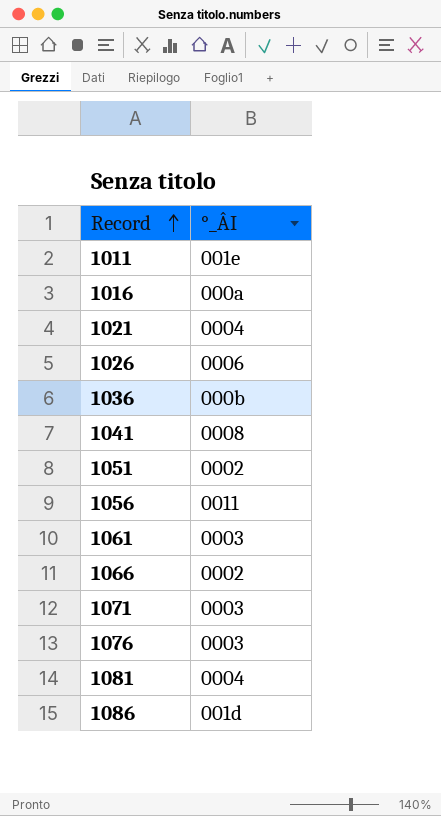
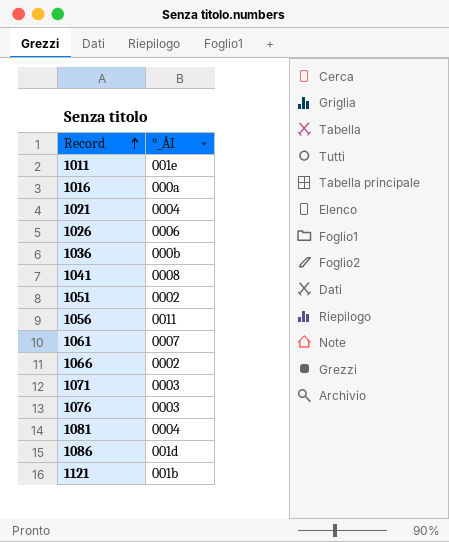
1061 | °_ÂI: 0003 -> 0007
row 1121: none -> 001b

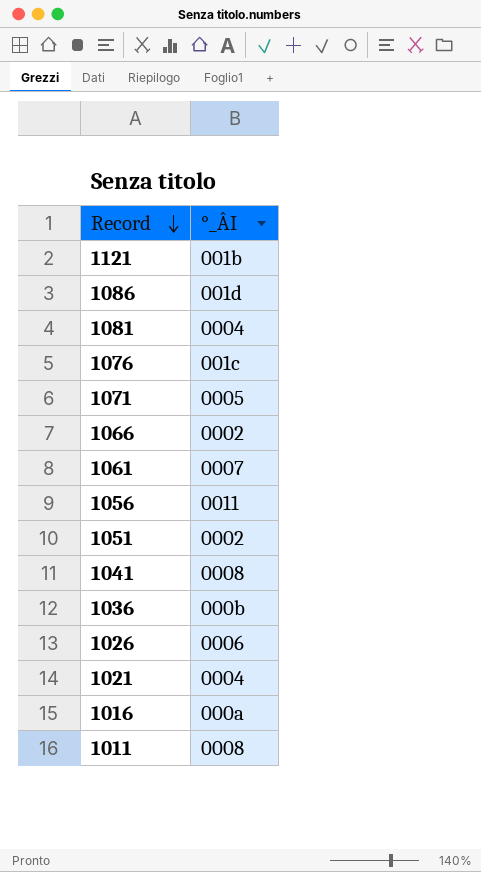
row order: Record ascending -> Record descending
1076 | °_ÂI: 0003 -> 001c
1071 | °_ÂI: 0003 -> 0005
1011 | °_ÂI: 001e -> 0008

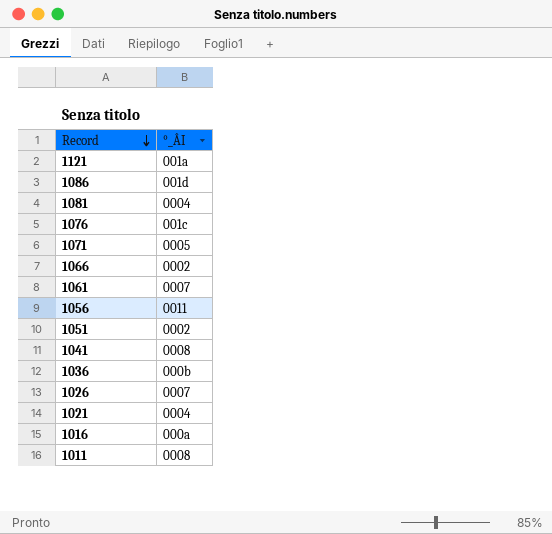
1121 | °_ÂI: 001b -> 001a
1026 | °_ÂI: 0006 -> 0007

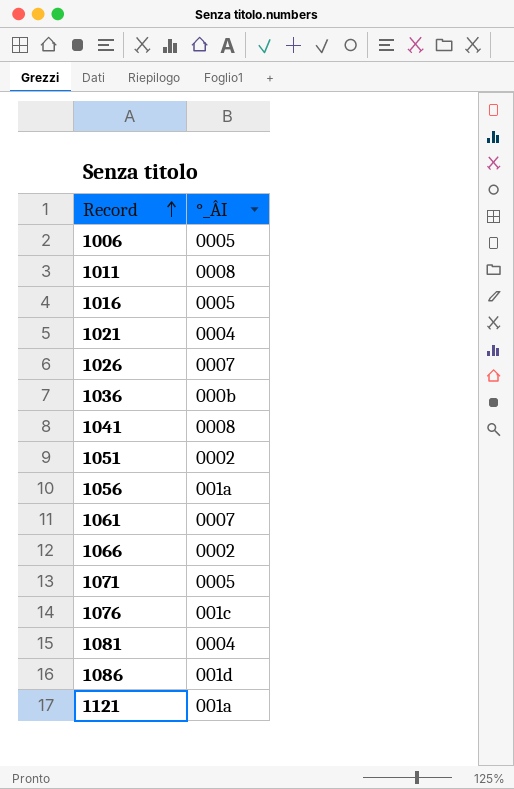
row order: Record descending -> Record ascending
row 1006: none -> 0005
1016 | °_ÂI: 000a -> 0005
1056 | °_ÂI: 0011 -> 001a

